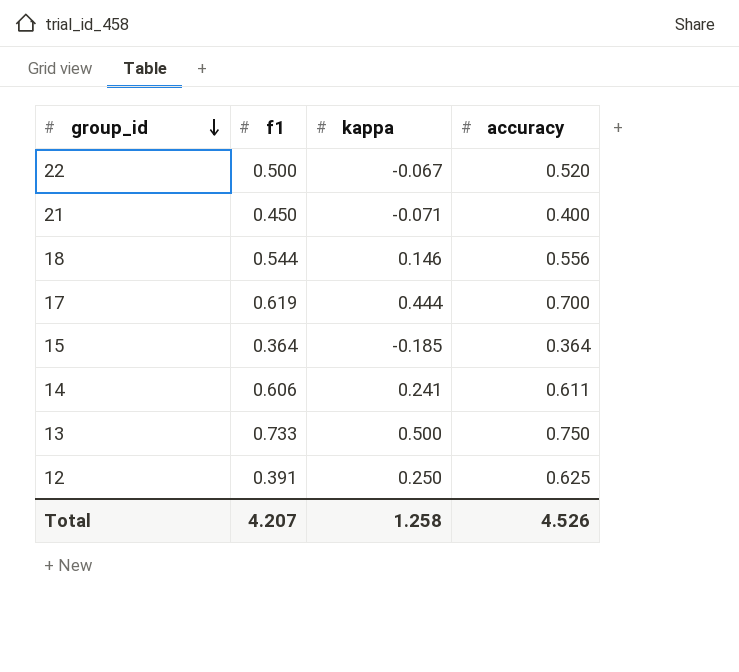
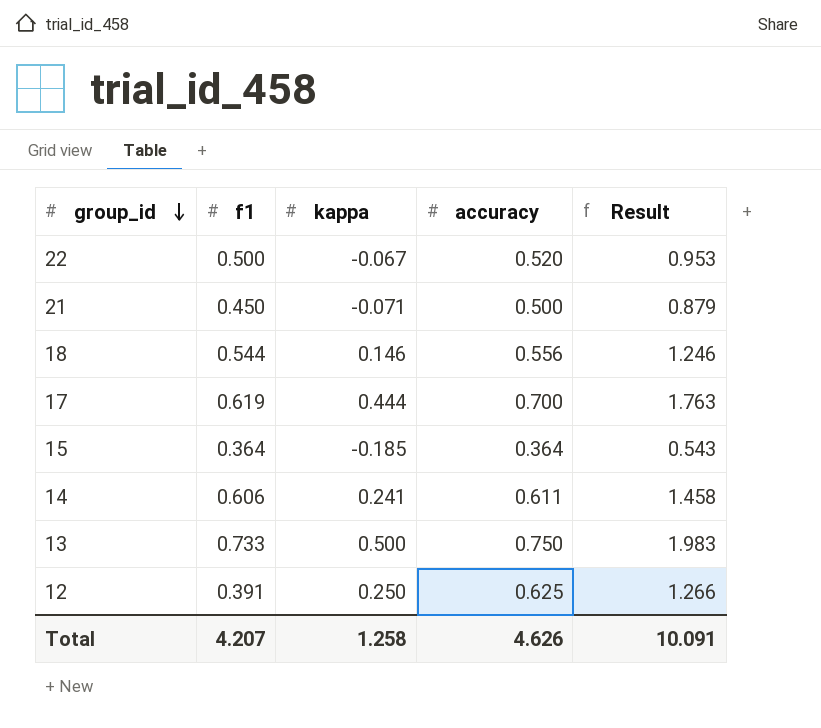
column Result | formula: none -> [f1] + [kappa] + [accuracy]
21 | accuracy: 0.400 -> 0.500
Total | accuracy: 4.526 -> 4.626

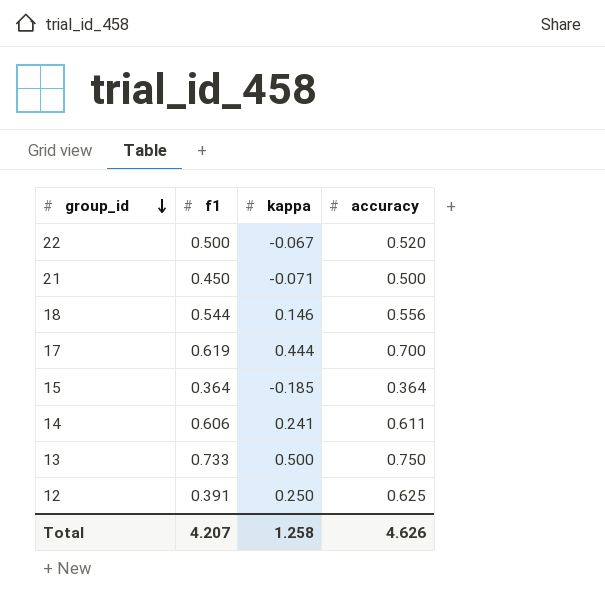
column Result | formula: [f1] + [kappa] + [accuracy] -> none

